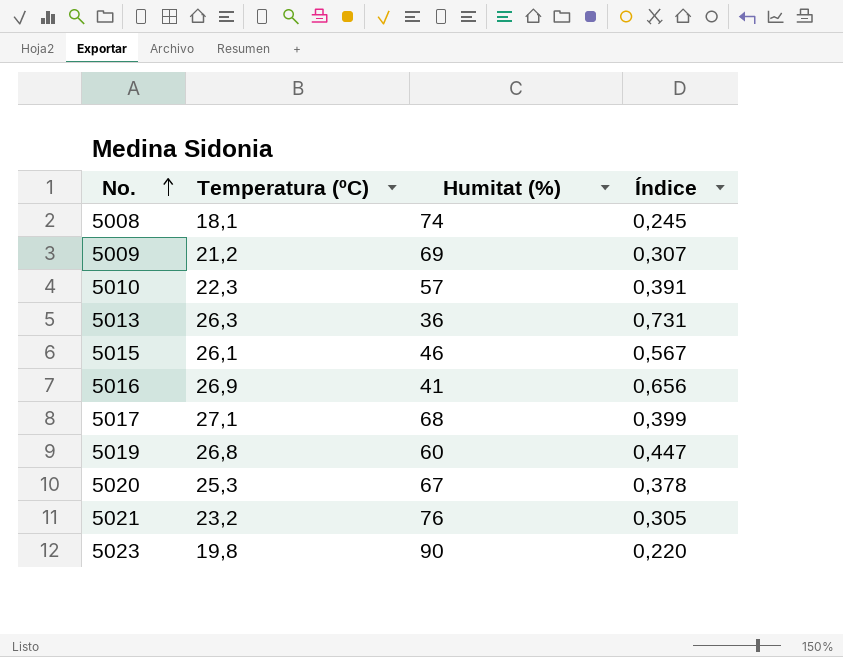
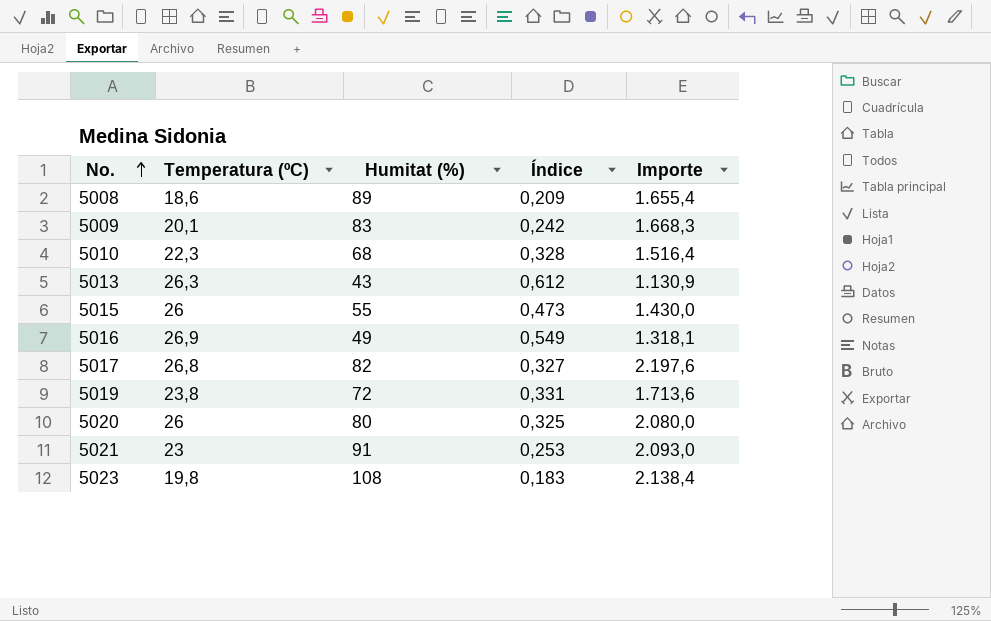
column Importe | formula: none -> [Temperatura (ºC)] * [Humitat (%)]
5008 | Temperatura (ºC): 18,1 -> 18,6
5008 | Humitat (%): 74 -> 89
5008 | Índice: 0,245 -> 0,209
5009 | Temperatura (ºC): 21,2 -> 20,1
5009 | Humitat (%): 69 -> 83
5009 | Índice: 0,307 -> 0,242
5010 | Humitat (%): 57 -> 68
5010 | Índice: 0,391 -> 0,328
5013 | Humitat (%): 36 -> 43
5013 | Índice: 0,731 -> 0,612
5015 | Temperatura (ºC): 26,1 -> 26
5015 | Humitat (%): 46 -> 55
5015 | Índice: 0,567 -> 0,473
5016 | Humitat (%): 41 -> 49
5016 | Índice: 0,656 -> 0,549
5017 | Temperatura (ºC): 27,1 -> 26,8
5017 | Humitat (%): 68 -> 82
5017 | Índice: 0,399 -> 0,327
5019 | Temperatura (ºC): 26,8 -> 23,8
5019 | Humitat (%): 60 -> 72
5019 | Índice: 0,447 -> 0,331
5020 | Temperatura (ºC): 25,3 -> 26
5020 | Humitat (%): 67 -> 80
5020 | Índice: 0,378 -> 0,325
5021 | Temperatura (ºC): 23,2 -> 23
5021 | Humitat (%): 76 -> 91
5021 | Índice: 0,305 -> 0,253
5023 | Humitat (%): 90 -> 108
5023 | Índice: 0,220 -> 0,183

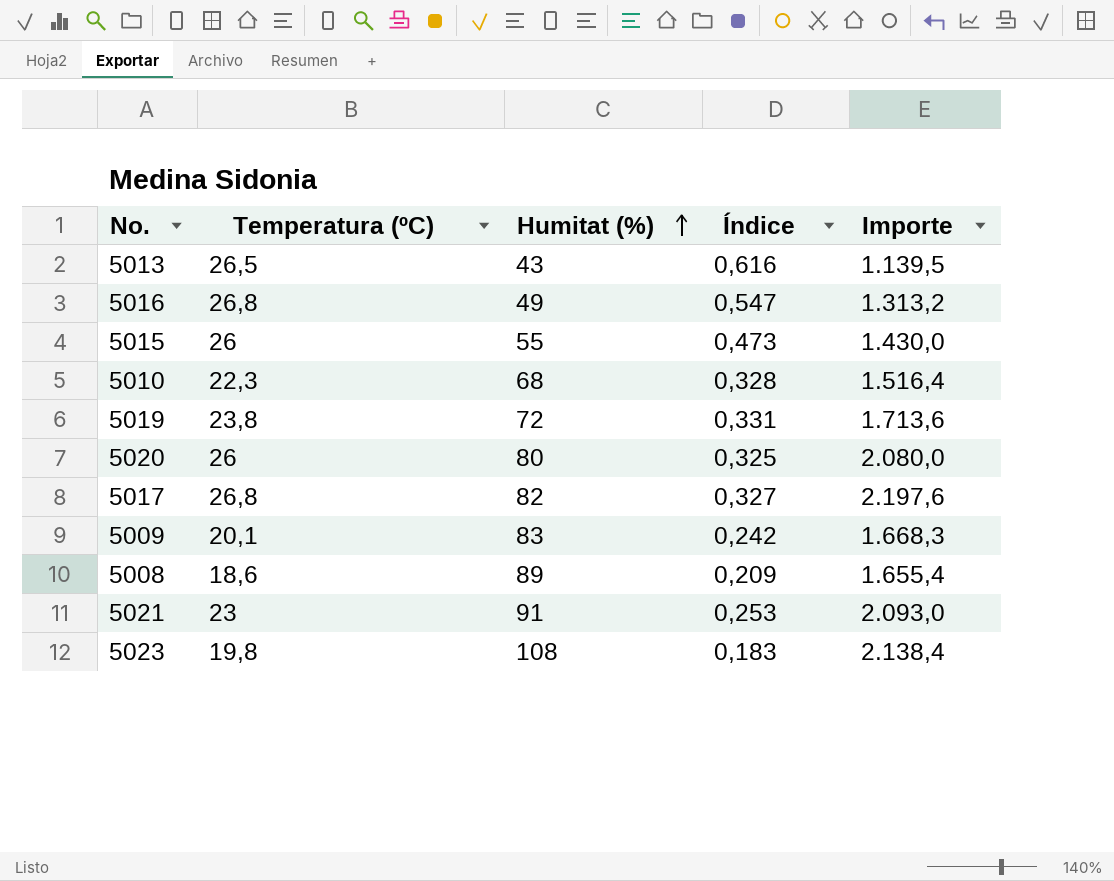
row order: No. ascending -> Humitat (%) ascending
5013 | Temperatura (ºC): 26,3 -> 26,5
5013 | Índice: 0,612 -> 0,616
5013 | Importe: 1.130,9 -> 1.139,5
5016 | Temperatura (ºC): 26,9 -> 26,8
5016 | Índice: 0,549 -> 0,547
5016 | Importe: 1.318,1 -> 1.313,2

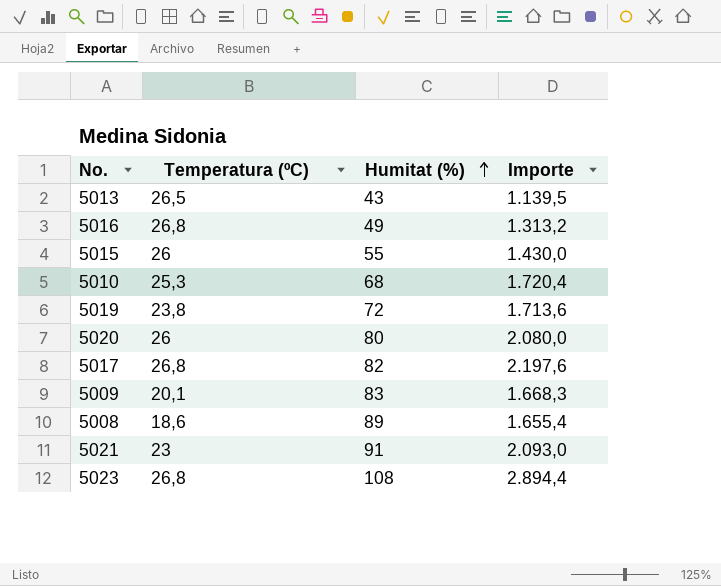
column Índice | formula: [Temperatura (ºC)] / [Humitat (%)] -> none
5010 | Temperatura (ºC): 22,3 -> 25,3
5010 | Importe: 1.516,4 -> 1.720,4
5023 | Temperatura (ºC): 19,8 -> 26,8
5023 | Importe: 2.138,4 -> 2.894,4

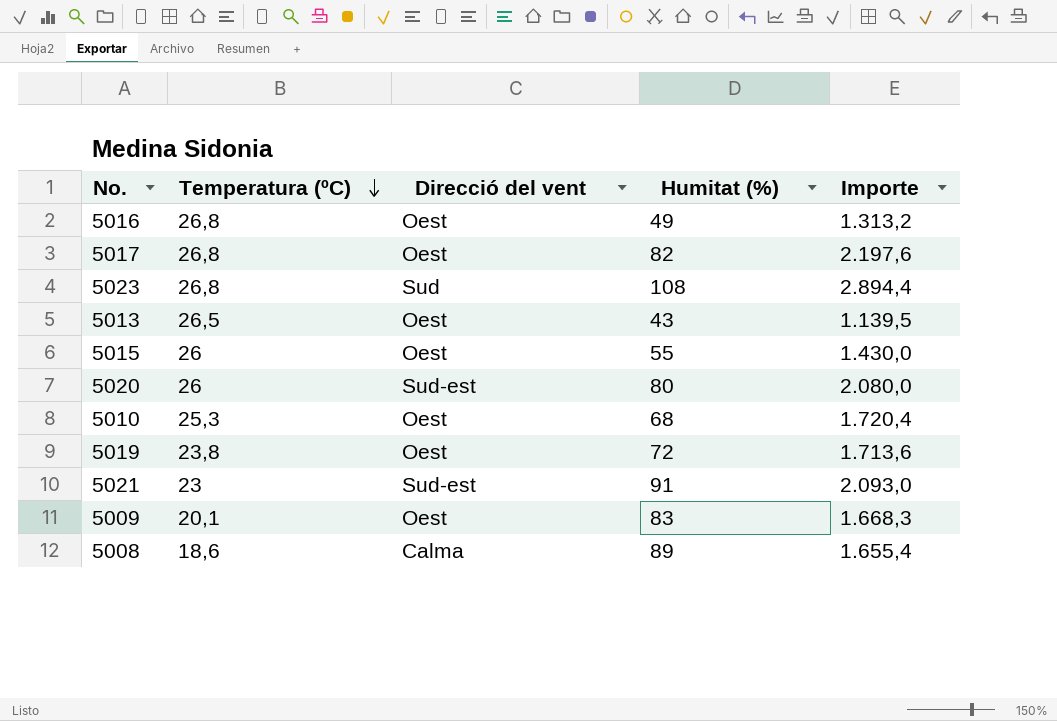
row order: Humitat (%) ascending -> Temperatura (ºC) descending
column Direcció del vent | position: none -> 3

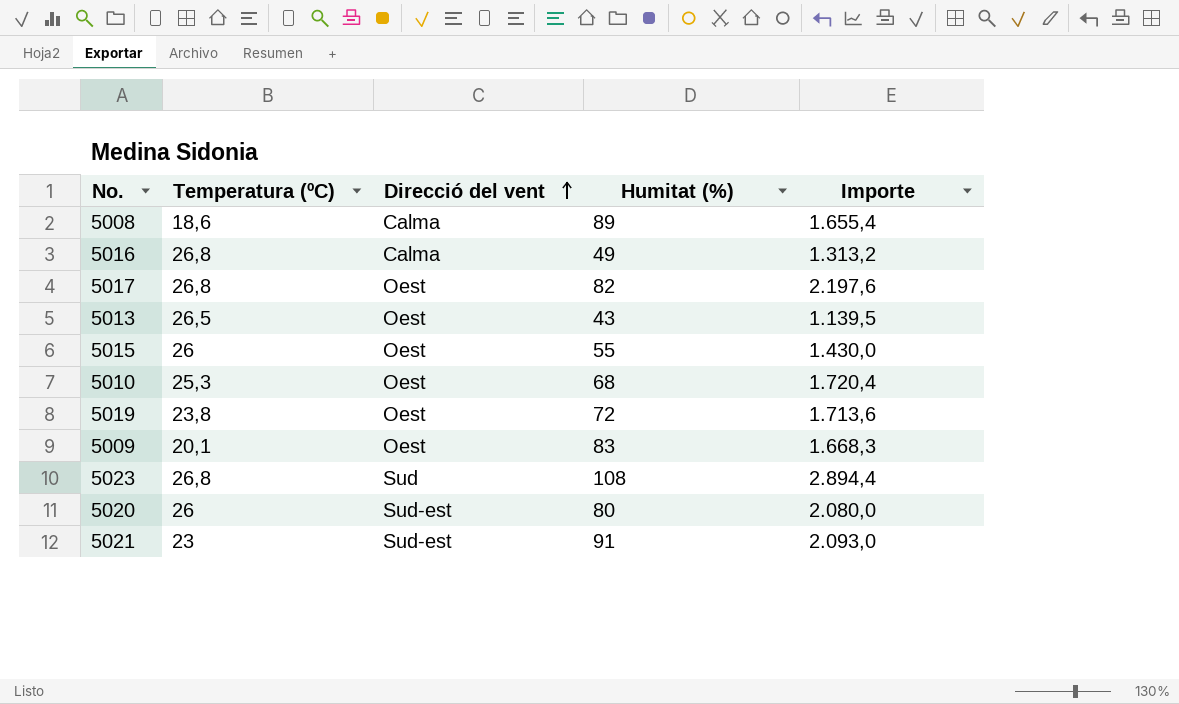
row order: Temperatura (ºC) descending -> Direcció del vent ascending
5016 | Direcció del vent: Oest -> Calma

